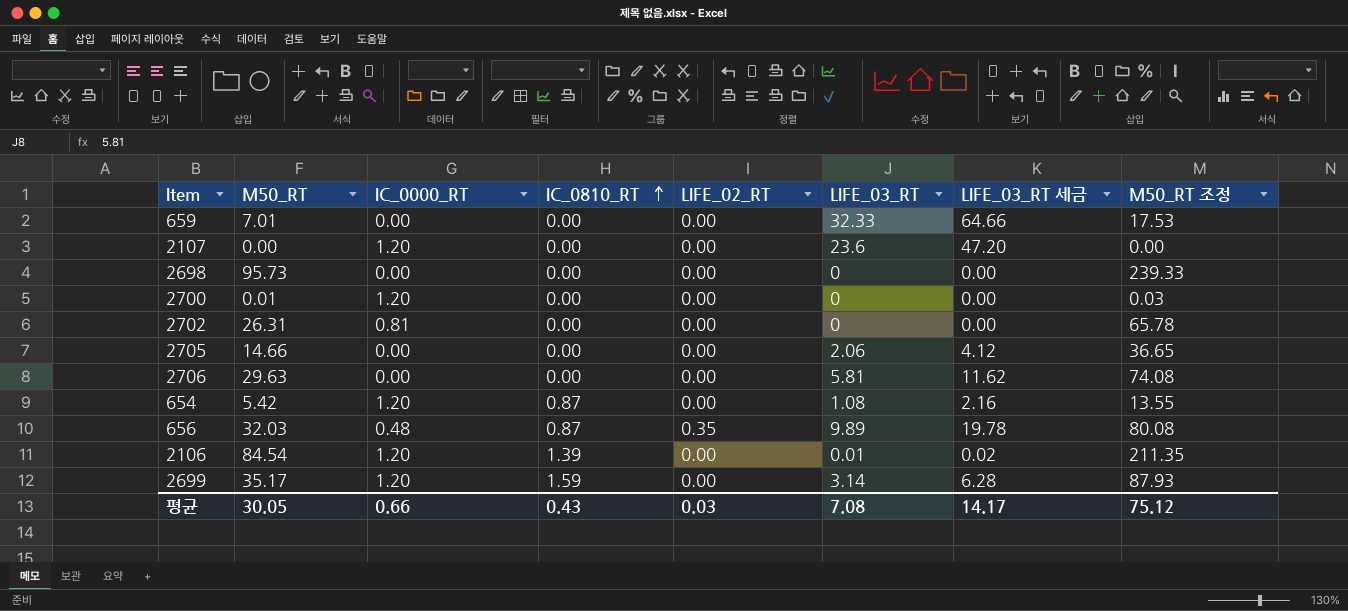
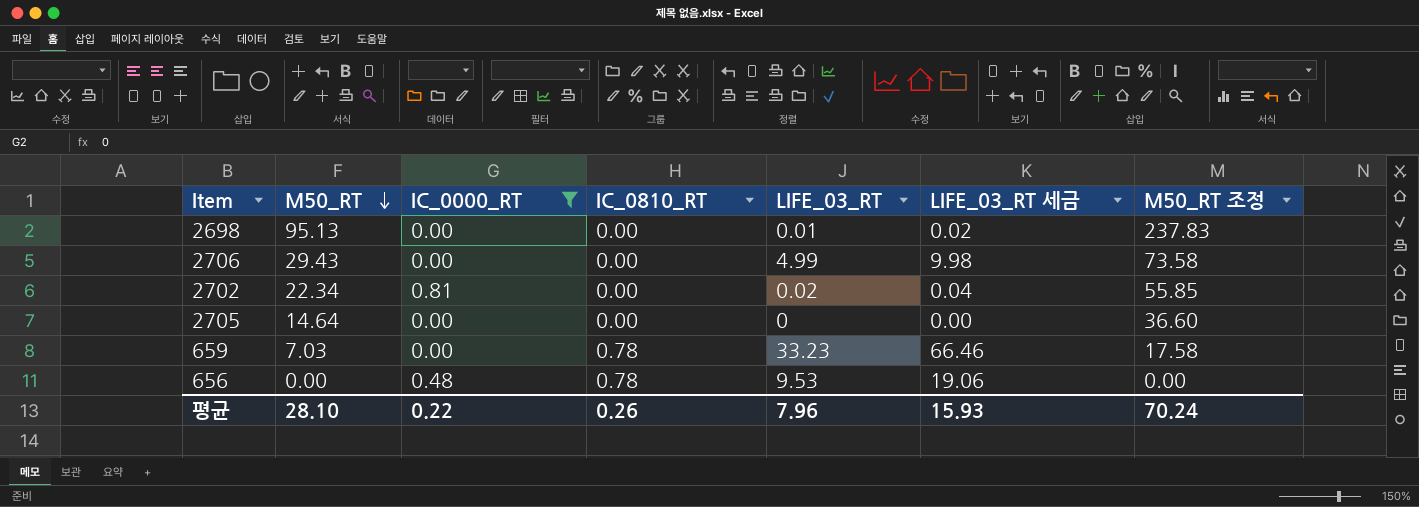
filter: none -> IC_0000_RT != 1.20
row order: IC_0810_RT ascending -> M50_RT descending
column LIFE_02_RT | position: 5 -> none
2698 | M50_RT: 95.73 -> 95.13
2698 | LIFE_03_RT: 0 -> 0.01
2698 | LIFE_03_RT 세금: 0.00 -> 0.02
2698 | M50_RT 조정: 239.33 -> 237.83
2706 | M50_RT: 29.63 -> 29.43
2706 | LIFE_03_RT: 5.81 -> 4.99
2706 | LIFE_03_RT 세금: 11.62 -> 9.98
2706 | M50_RT 조정: 74.08 -> 73.58
2702 | M50_RT: 26.31 -> 22.34
2702 | LIFE_03_RT: 0 -> 0.02
2702 | LIFE_03_RT 세금: 0.00 -> 0.04
2702 | M50_RT 조정: 65.78 -> 55.85
2705 | M50_RT: 14.66 -> 14.64
2705 | LIFE_03_RT: 2.06 -> 0
2705 | LIFE_03_RT 세금: 4.12 -> 0.00
2705 | M50_RT 조정: 36.65 -> 36.60
659 | M50_RT: 7.01 -> 7.03
659 | IC_0810_RT: 0.00 -> 0.78
659 | LIFE_03_RT: 32.33 -> 33.23
659 | LIFE_03_RT 세금: 64.66 -> 66.46
659 | M50_RT 조정: 17.53 -> 17.58
656 | M50_RT: 32.03 -> 0.00
656 | IC_0810_RT: 0.87 -> 0.78
656 | LIFE_03_RT: 9.89 -> 9.53
656 | LIFE_03_RT 세금: 19.78 -> 19.06
656 | M50_RT 조정: 80.08 -> 0.00
평균 | M50_RT: 30.05 -> 28.10
평균 | IC_0000_RT: 0.66 -> 0.22
평균 | IC_0810_RT: 0.43 -> 0.26
평균 | LIFE_03_RT: 7.08 -> 7.96
평균 | LIFE_03_RT 세금: 14.17 -> 15.93
평균 | M50_RT 조정: 75.12 -> 70.24

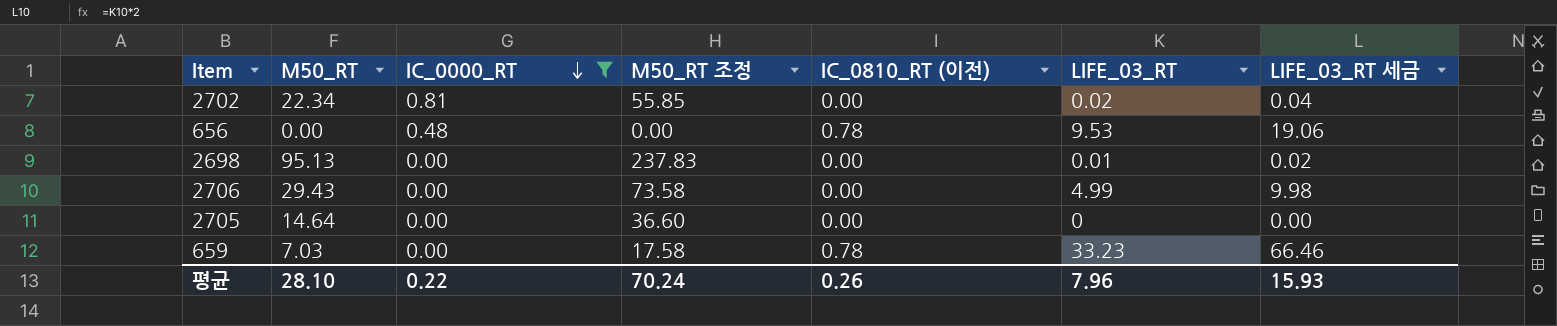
row order: M50_RT descending -> IC_0000_RT descending
column M50_RT 조정 | position: 7 -> 4
column name: IC_0810_RT -> IC_0810_RT (이전)

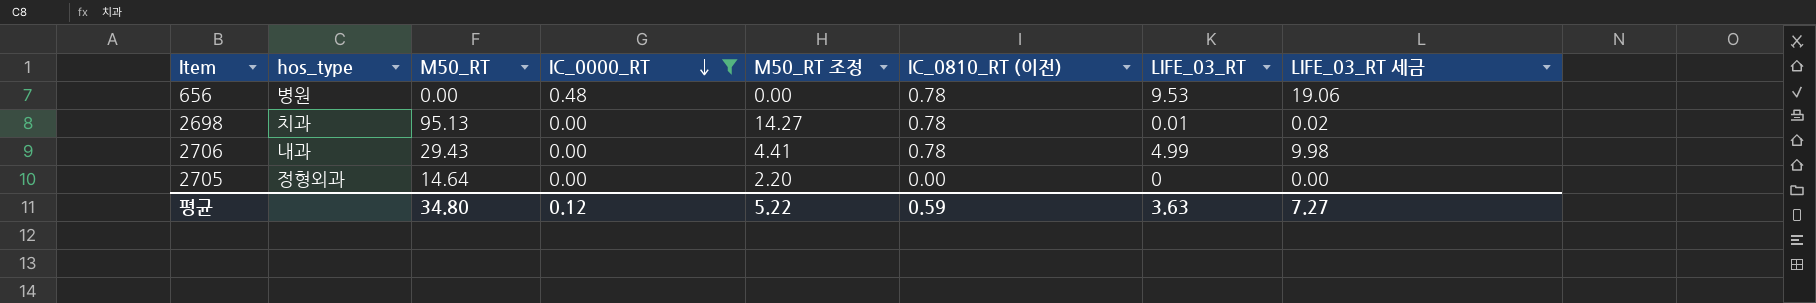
column hos_type | position: none -> 2
column M50_RT 조정 | formula: [M50_RT] * 2.5 -> [M50_RT] * 0.15
row 2702: 22.34 | 0.81 | 55.85 | 0.00 | 0.02 | 0.04 -> none
row 659: 7.03 | 0.00 | 17.58 | 0.78 | 33.23 | 66.46 -> none
2698 | IC_0810_RT (이전): 0.00 -> 0.78
2706 | IC_0810_RT (이전): 0.00 -> 0.78
평균 | M50_RT: 28.10 -> 34.80
평균 | IC_0000_RT: 0.22 -> 0.12
평균 | M50_RT 조정: 70.24 -> 5.22
평균 | IC_0810_RT (이전): 0.26 -> 0.59
평균 | LIFE_03_RT: 7.96 -> 3.63
평균 | LIFE_03_RT 세금: 15.93 -> 7.27

